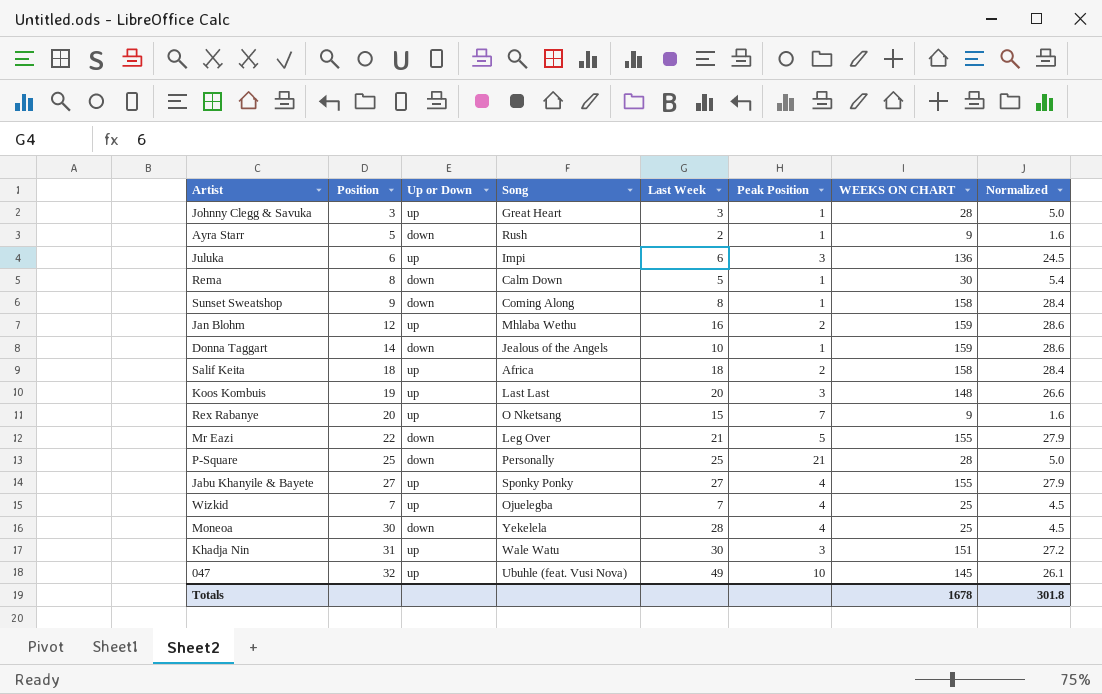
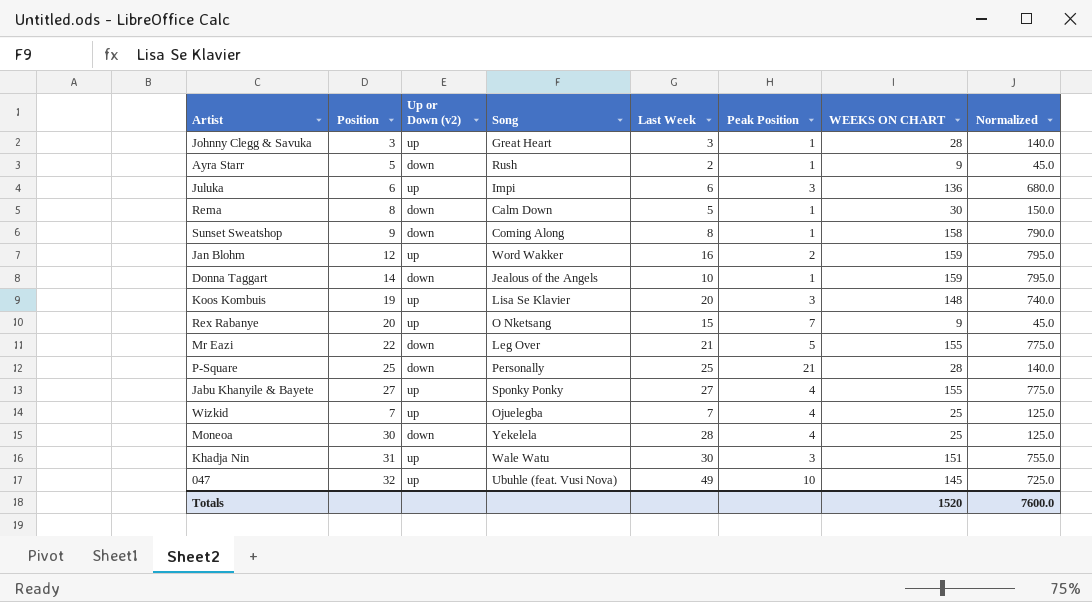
column name: Up or Down -> Up or Down (v2)
column Normalized | formula: [WEEKS ON CHART] * 0.18 -> [WEEKS ON CHART] * 5
row Salif Keita: 18 | up | Africa | 18 | 2 | 158 | 28.4 -> none
Jan Blohm | Song: Mhlaba Wethu -> Word Wakker
Koos Kombuis | Song: Last Last -> Lisa Se Klavier
Totals | WEEKS ON CHART: 1678 -> 1520
Totals | Normalized: 301.8 -> 7600.0

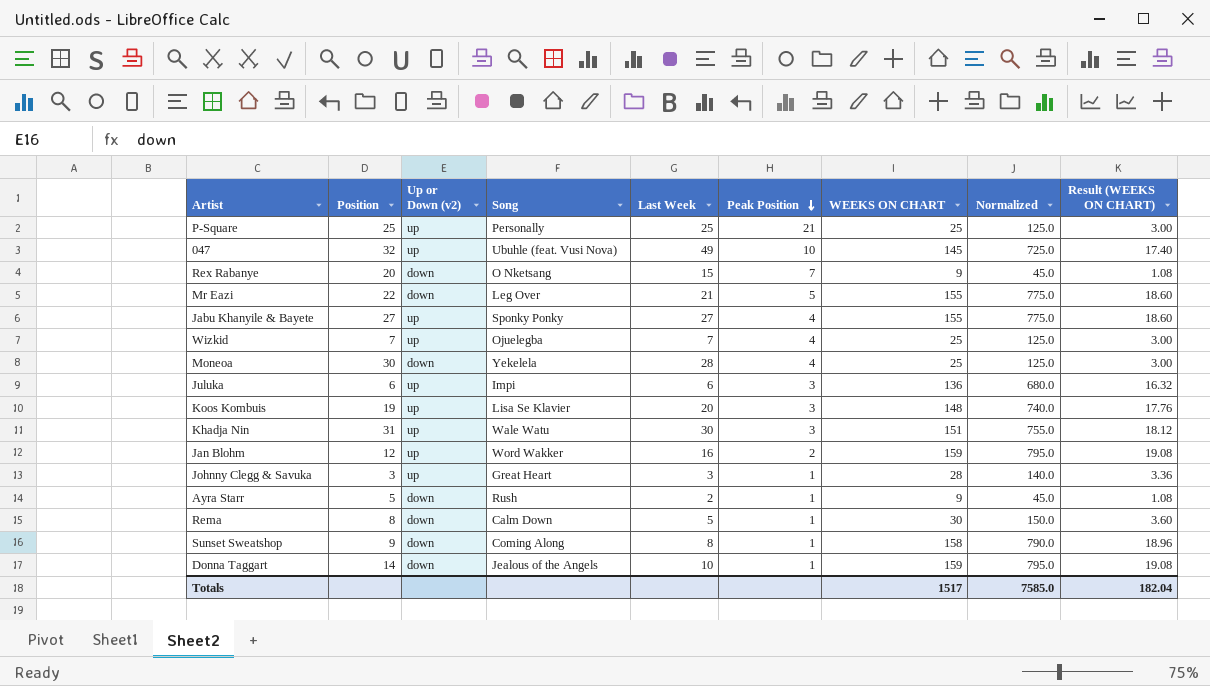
row order: none -> Peak Position descending
column Result (WEEKS ON CHART) | formula: none -> [WEEKS ON CHART] * 0.12
P-Square | Up or Down (v2): down -> up
P-Square | WEEKS ON CHART: 28 -> 25
P-Square | Normalized: 140.0 -> 125.0
Rex Rabanye | Up or Down (v2): up -> down
Totals | WEEKS ON CHART: 1520 -> 1517
Totals | Normalized: 7600.0 -> 7585.0

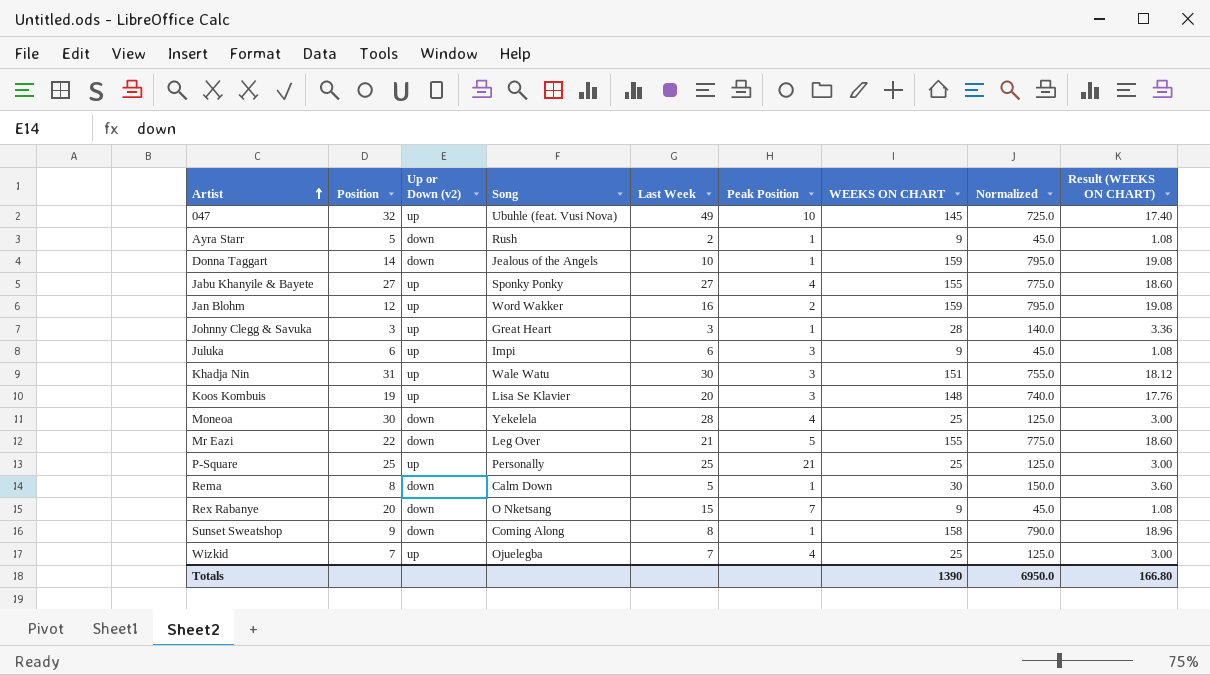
row order: Peak Position descending -> Artist ascending
Juluka | WEEKS ON CHART: 136 -> 9
Juluka | Normalized: 680.0 -> 45.0
Juluka | Result (WEEKS ON CHART): 16.32 -> 1.08
Totals | WEEKS ON CHART: 1517 -> 1390
Totals | Normalized: 7585.0 -> 6950.0
Totals | Result (WEEKS ON CHART): 182.04 -> 166.80

